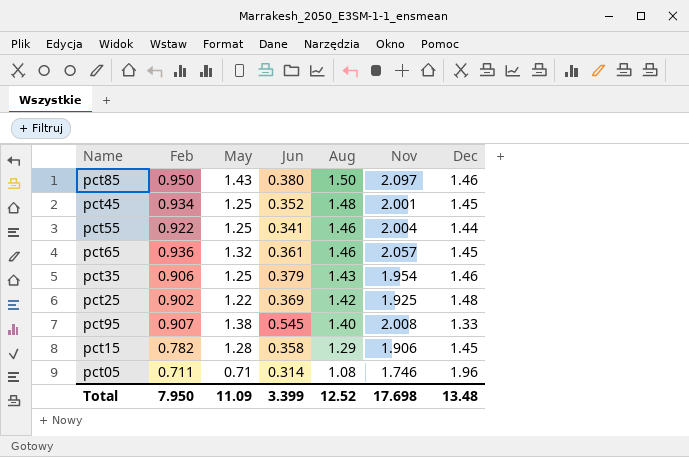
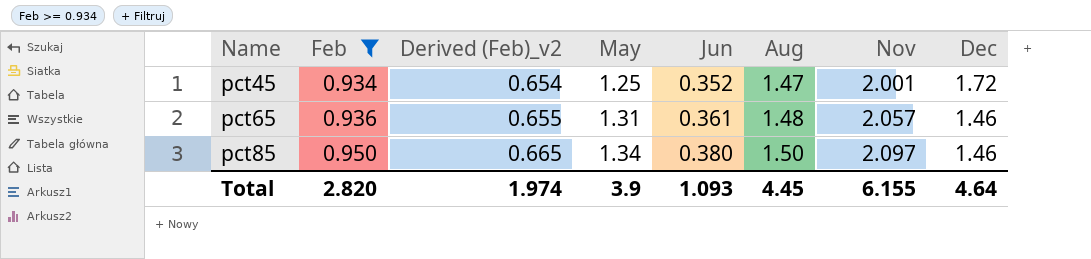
filter: none -> Feb >= 0.934
row order: Aug descending -> Name ascending
column Derived (Feb)_v2 | formula: none -> [Feb] * 0.7
pct45 | Aug: 1.48 -> 1.47
pct45 | Dec: 1.45 -> 1.72
pct65 | May: 1.32 -> 1.31
pct65 | Aug: 1.46 -> 1.48
pct65 | Dec: 1.45 -> 1.46
pct85 | May: 1.43 -> 1.34
Total | Feb: 7.950 -> 2.820
Total | May: 11.09 -> 3.9
Total | Jun: 3.399 -> 1.093
Total | Aug: 12.52 -> 4.45
Total | Nov: 17.698 -> 6.155
Total | Dec: 13.48 -> 4.64

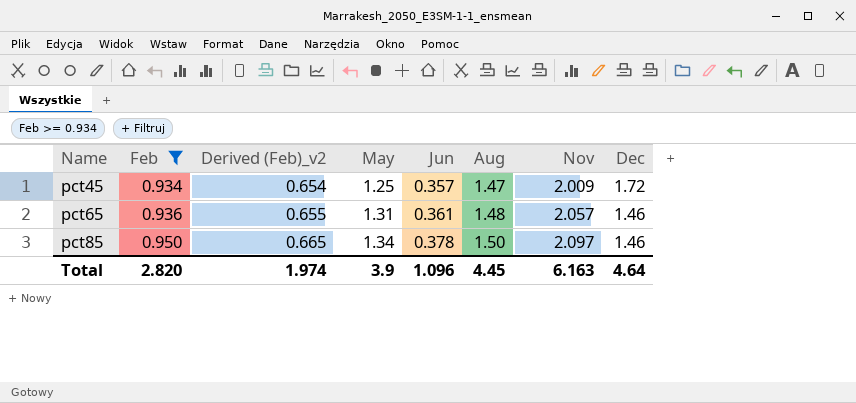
pct45 | Jun: 0.352 -> 0.357
pct45 | Nov: 2.001 -> 2.009
pct85 | Jun: 0.380 -> 0.378
Total | Jun: 1.093 -> 1.096
Total | Nov: 6.155 -> 6.163

